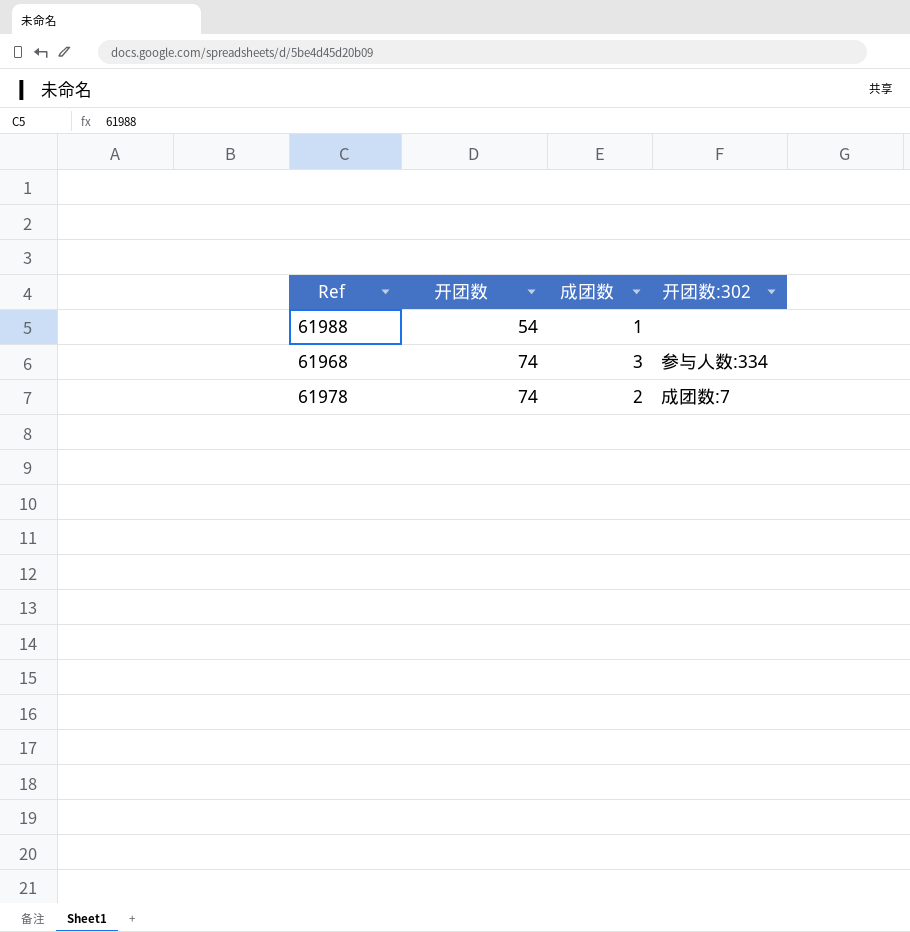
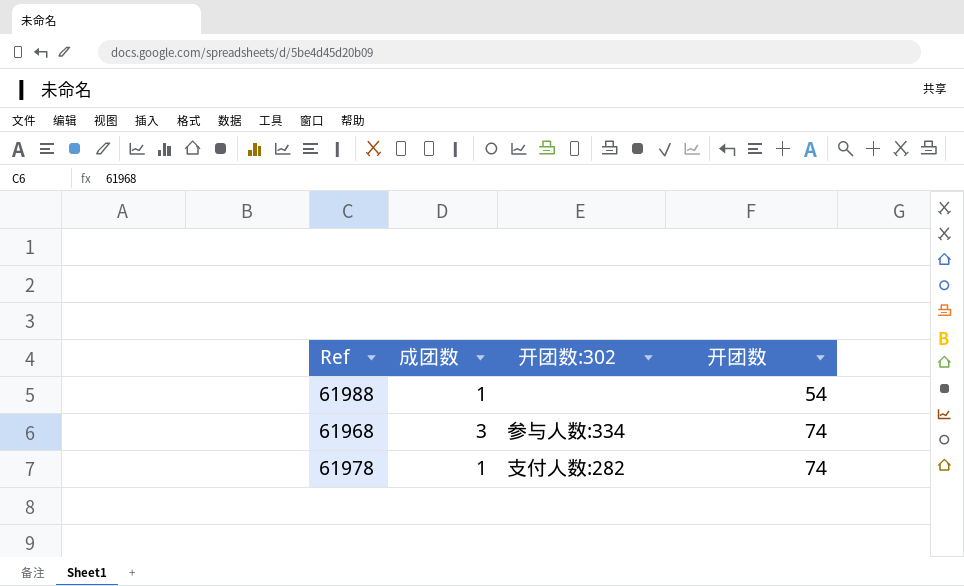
column 开团数 | position: 2 -> 4
61978 | 成团数: 2 -> 1
61978 | 开团数:302: 成团数:7 -> 支付人数:282

